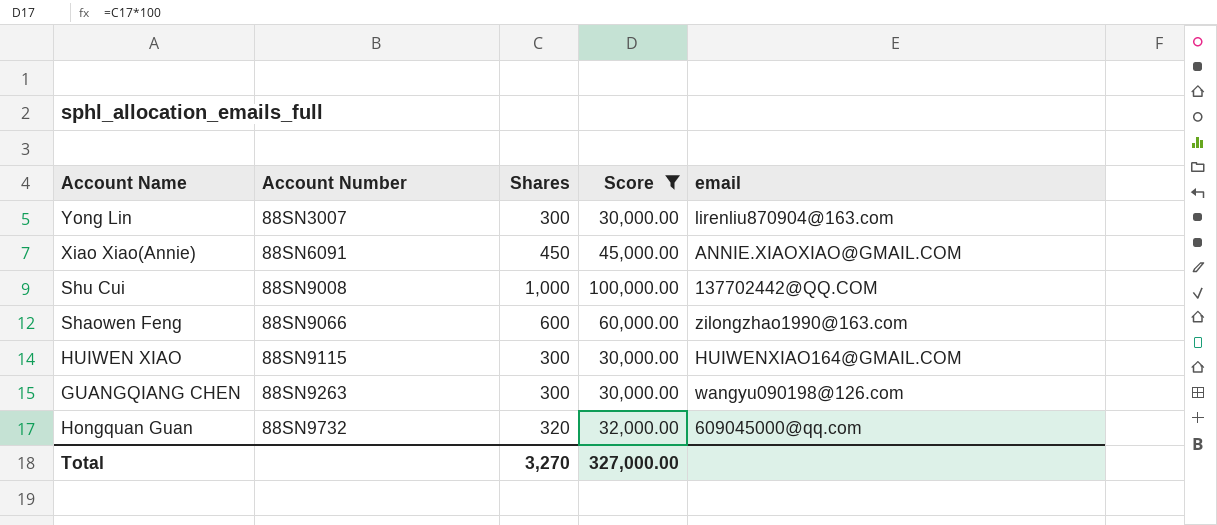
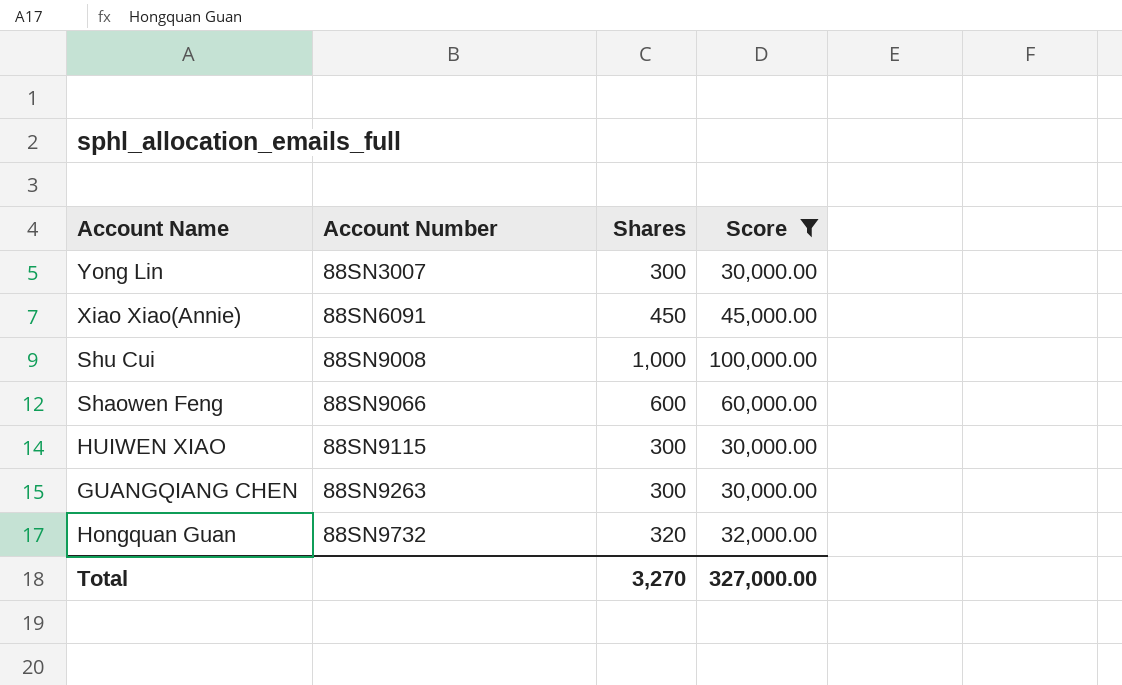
column email | position: 5 -> none

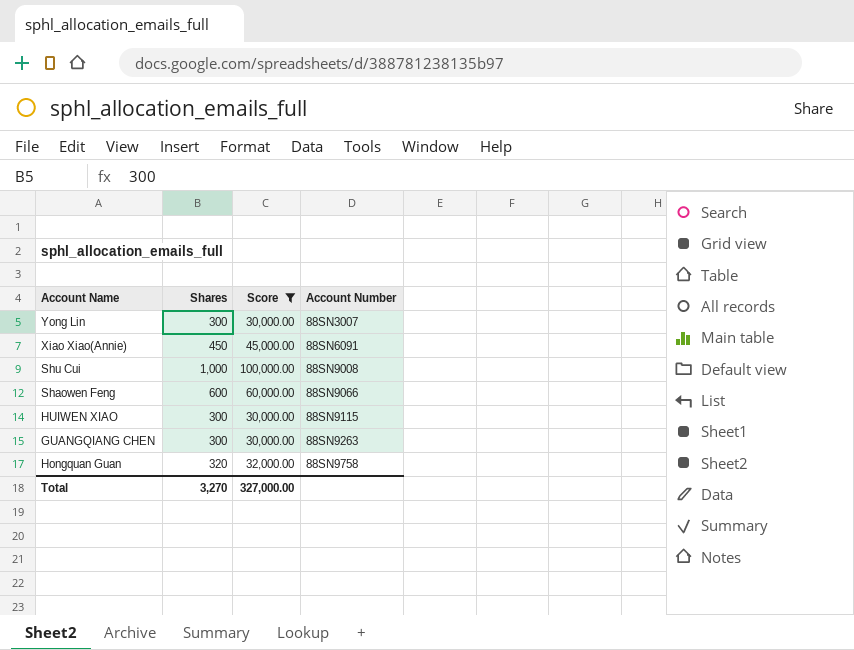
column Account Number | position: 2 -> 4
Hongquan Guan | Account Number: 88SN9732 -> 88SN9758

